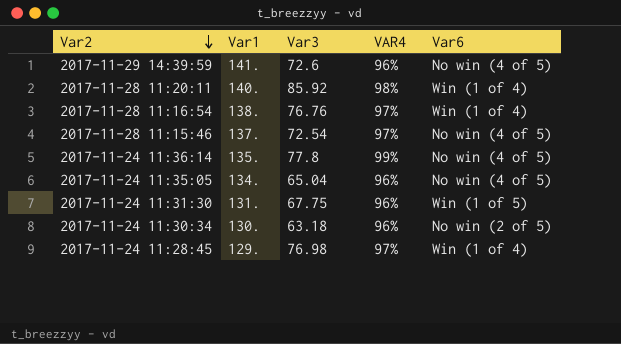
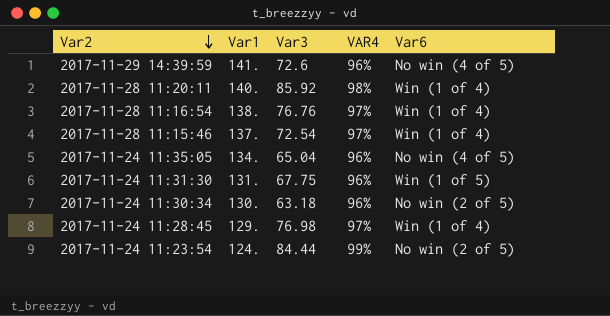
row 2017-11-24 11:36:14: 135. | 77.8 | 99% | No win (4 of 5) -> none
2017-11-28 11:15:46 | Var6: No win (4 of 5) -> Win (1 of 4)
row 2017-11-24 11:23:54: none -> 124. | 84.44 | 99% | No win (2 of 5)

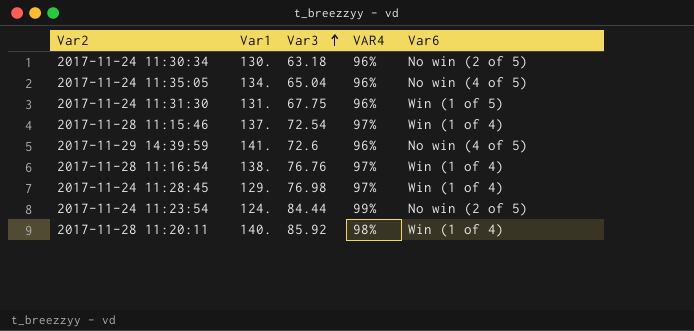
row order: Var2 descending -> Var3 ascending

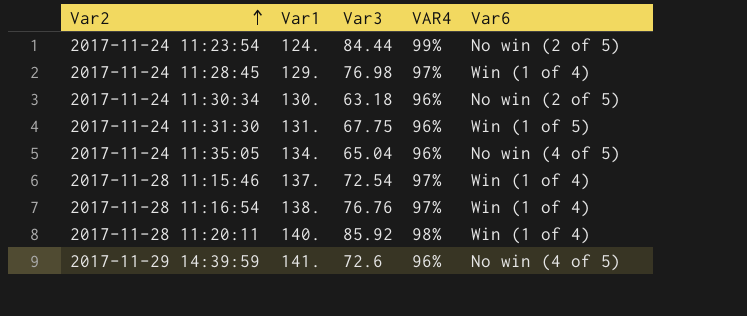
row order: Var3 ascending -> Var2 ascending

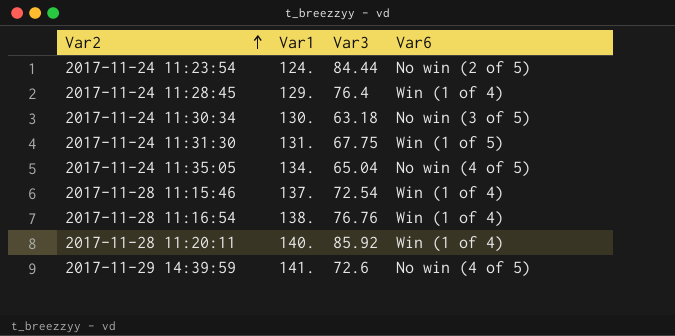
column VAR4 | position: 4 -> none
2017-11-24 11:28:45 | Var3: 76.98 -> 76.4
2017-11-24 11:30:34 | Var6: No win (2 of 5) -> No win (3 of 5)

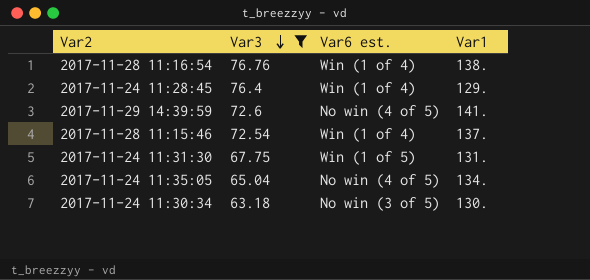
filter: none -> Var3 <= 76.76
row order: Var2 ascending -> Var3 descending
column name: Var6 -> Var6 est.
column Var1 | position: 2 -> 4

